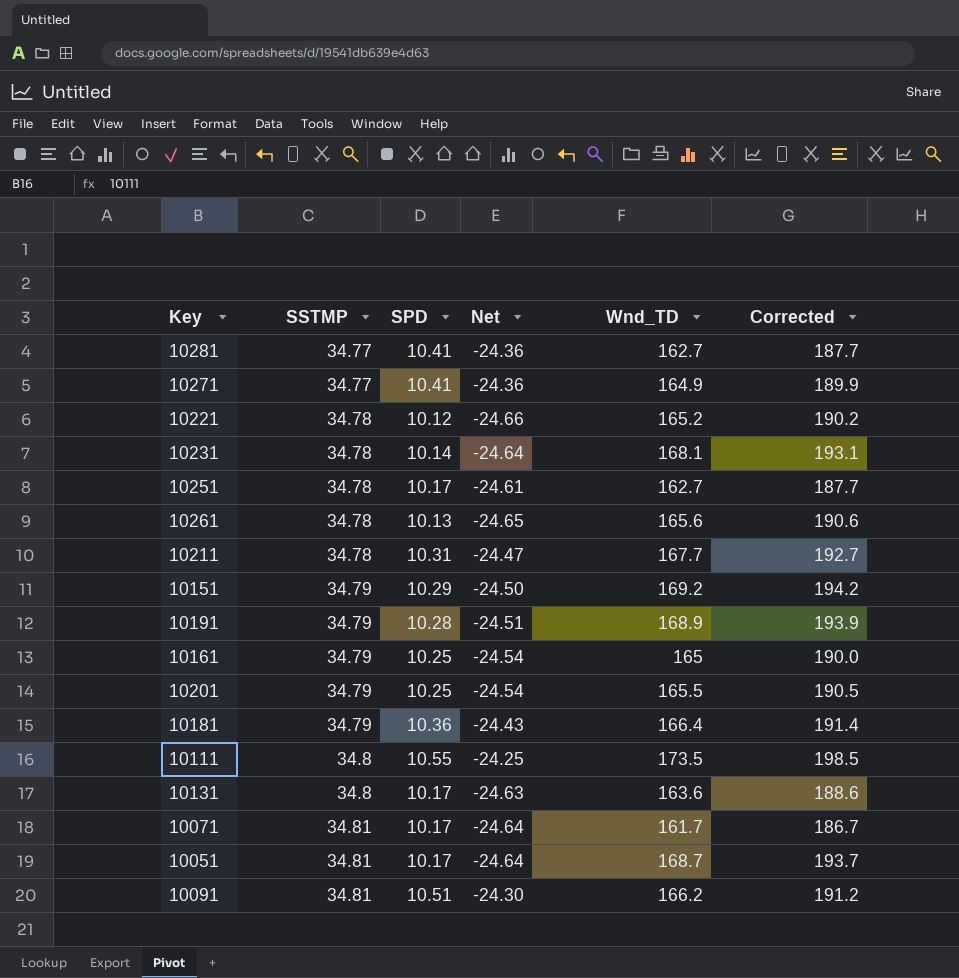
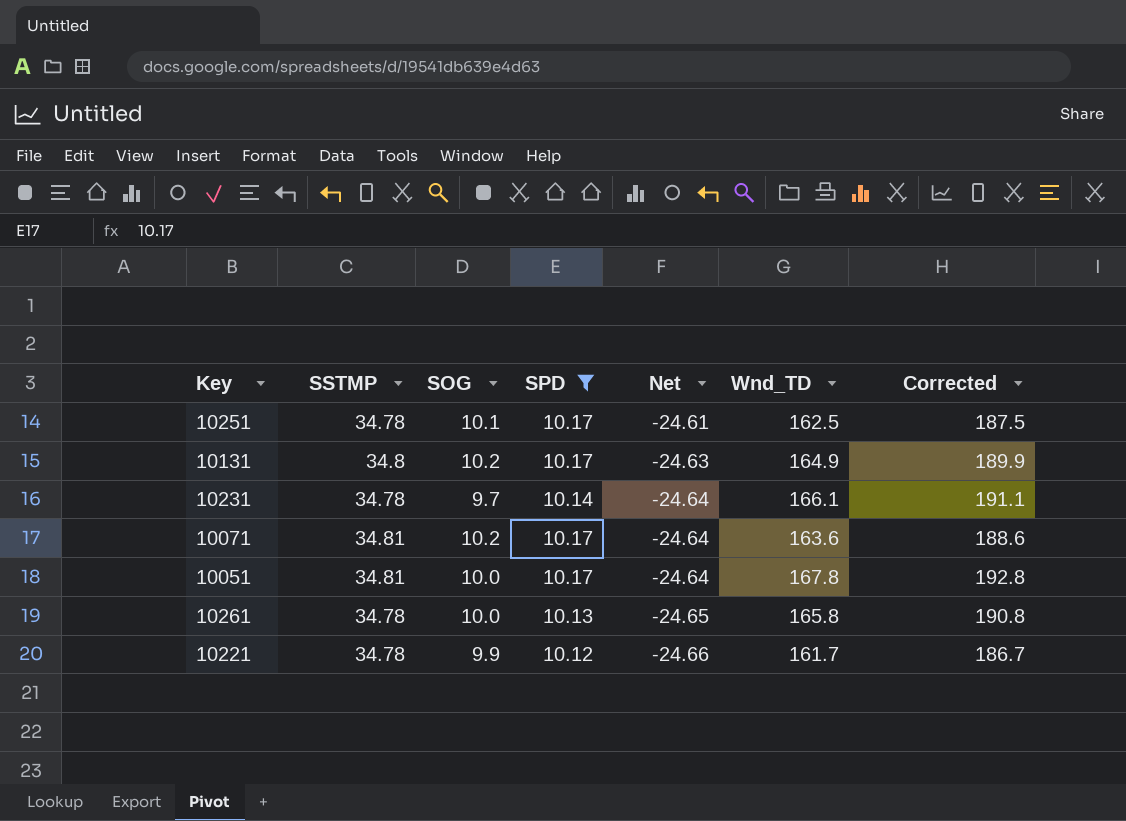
filter: none -> SPD <= 10.17
row order: SSTMP ascending -> Net descending
column SOG | position: none -> 3
10251 | Wnd_TD: 162.7 -> 162.5
10251 | Corrected: 187.7 -> 187.5
10131 | Wnd_TD: 163.6 -> 164.9
10131 | Corrected: 188.6 -> 189.9
10231 | Wnd_TD: 168.1 -> 166.1
10231 | Corrected: 193.1 -> 191.1
10071 | Wnd_TD: 161.7 -> 163.6
10071 | Corrected: 186.7 -> 188.6
10051 | Wnd_TD: 168.7 -> 167.8
10051 | Corrected: 193.7 -> 192.8
10261 | Wnd_TD: 165.6 -> 165.8
10261 | Corrected: 190.6 -> 190.8
10221 | Wnd_TD: 165.2 -> 161.7
10221 | Corrected: 190.2 -> 186.7

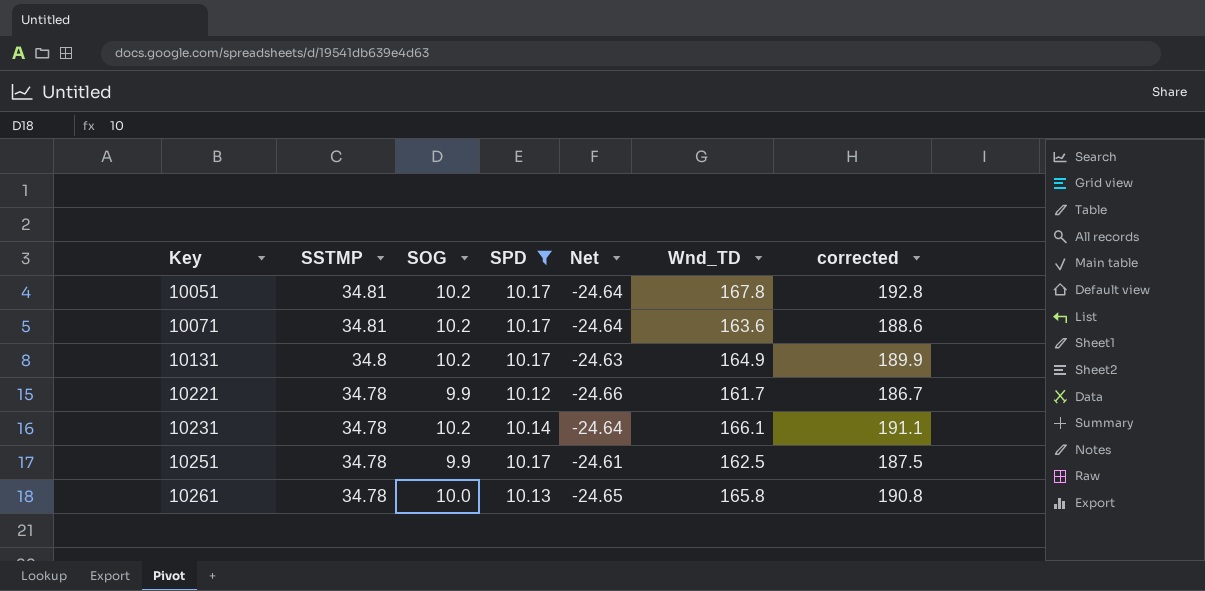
row order: Net descending -> Key ascending
column name: Corrected -> corrected
10051 | SOG: 10.0 -> 10.2
10231 | SOG: 9.7 -> 10.2
10251 | SOG: 10.1 -> 9.9

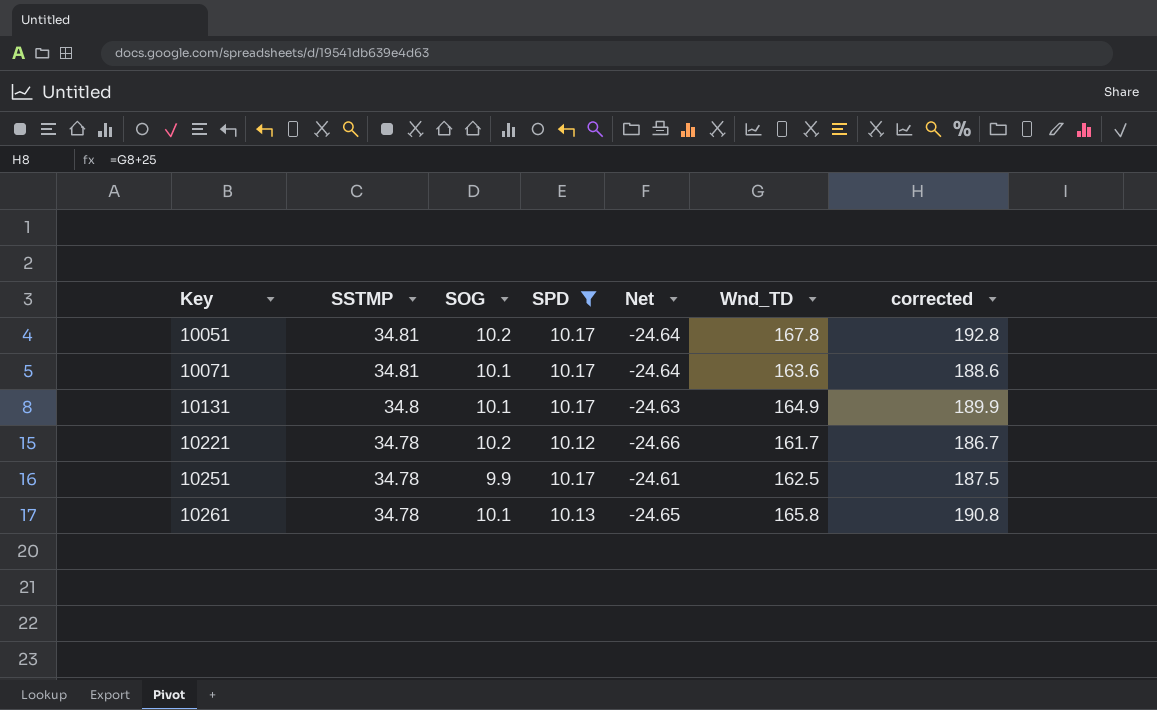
row 10231: 34.78 | 10.2 | 10.14 | -24.64 | 166.1 | 191.1 -> none
10071 | SOG: 10.2 -> 10.1
10131 | SOG: 10.2 -> 10.1
10221 | SOG: 9.9 -> 10.2
10261 | SOG: 10.0 -> 10.1

